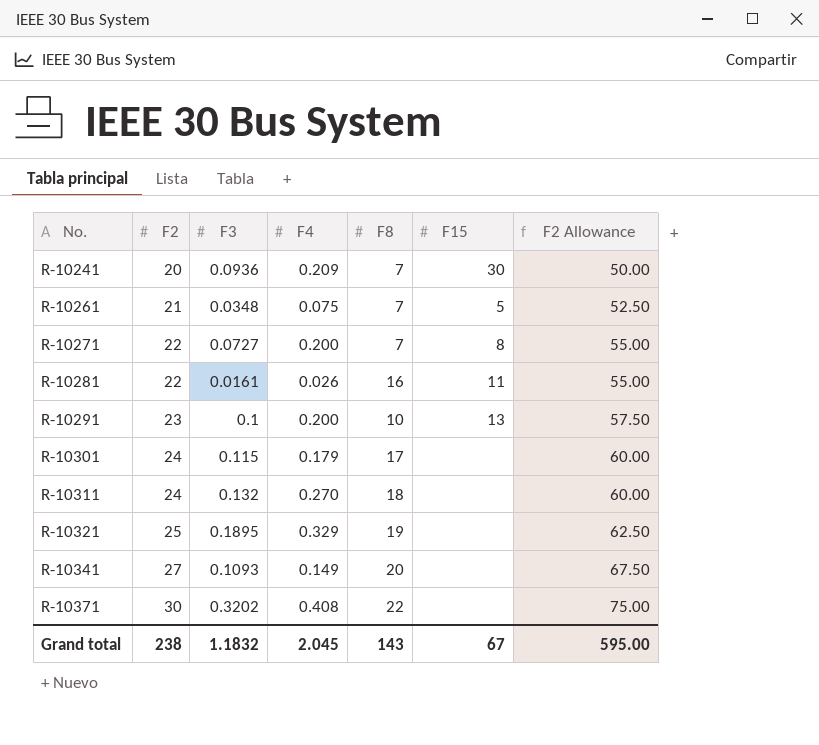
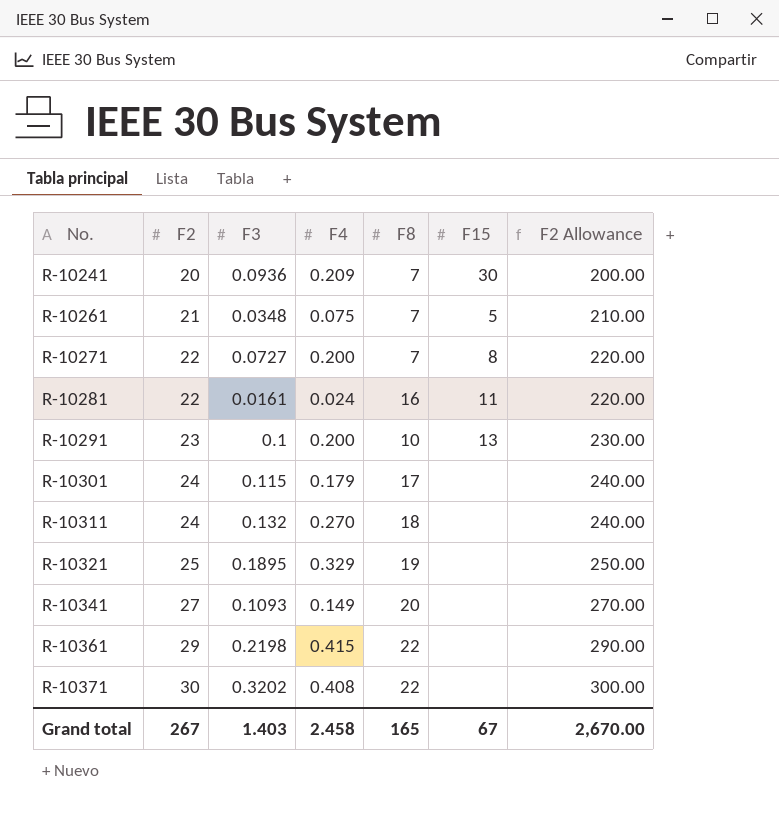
column F2 Allowance | formula: [F2] * 2.5 -> [F2] * 10
R-10281 | F4: 0.026 -> 0.024
row R-10361: none -> 29 | 0.2198 | 0.415 | 22 | none | 290.00
Grand total | F2: 238 -> 267
Grand total | F3: 1.1832 -> 1.403
Grand total | F4: 2.045 -> 2.458
Grand total | F8: 143 -> 165
Grand total | F2 Allowance: 595.00 -> 2,670.00

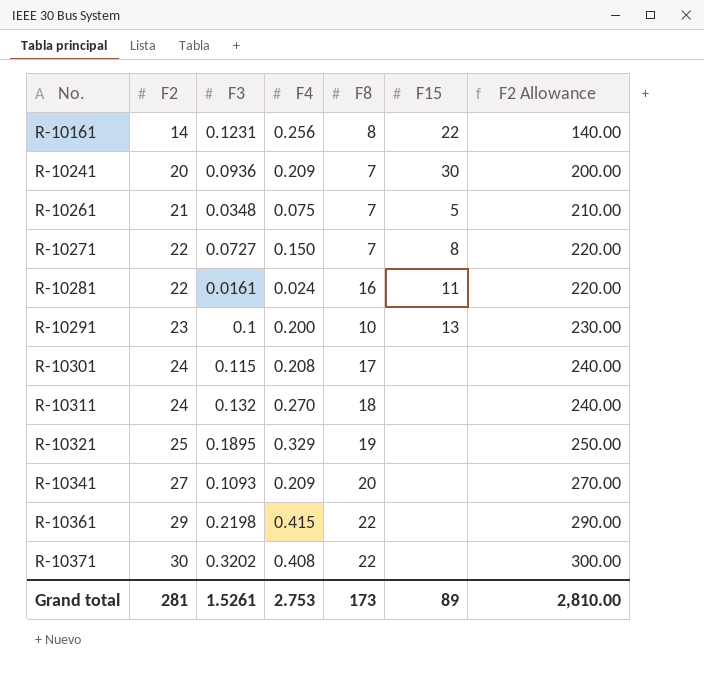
row R-10161: none -> 14 | 0.1231 | 0.256 | 8 | 22 | 140.00
R-10271 | F4: 0.200 -> 0.150
R-10301 | F4: 0.179 -> 0.208
R-10341 | F4: 0.149 -> 0.209
Grand total | F2: 267 -> 281
Grand total | F3: 1.403 -> 1.5261
Grand total | F4: 2.458 -> 2.753
Grand total | F8: 165 -> 173
Grand total | F15: 67 -> 89
Grand total | F2 Allowance: 2,670.00 -> 2,810.00

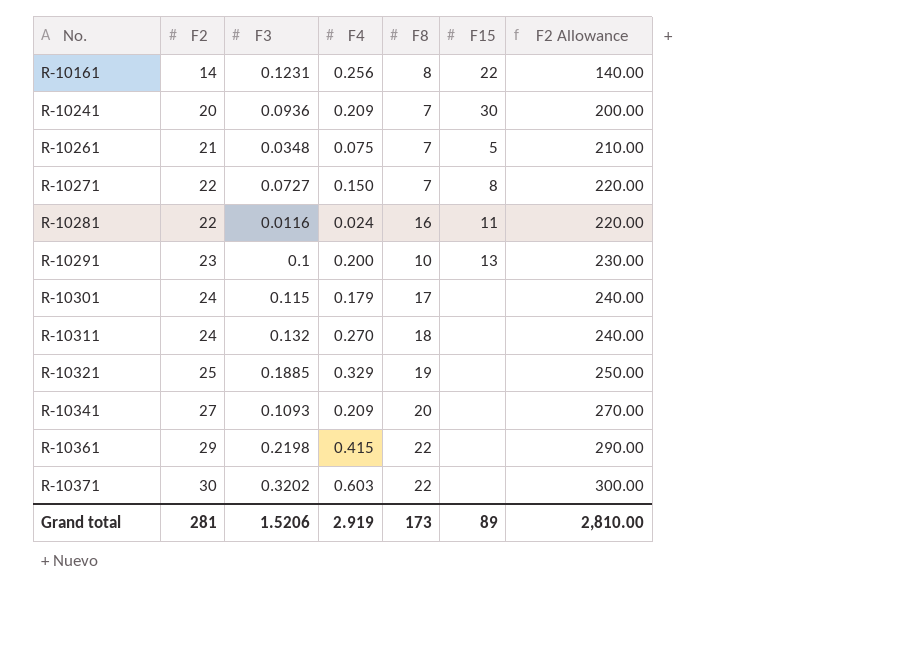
R-10281 | F3: 0.0161 -> 0.0116
R-10301 | F4: 0.208 -> 0.179
R-10321 | F3: 0.1895 -> 0.1885
R-10371 | F4: 0.408 -> 0.603
Grand total | F3: 1.5261 -> 1.5206
Grand total | F4: 2.753 -> 2.919

